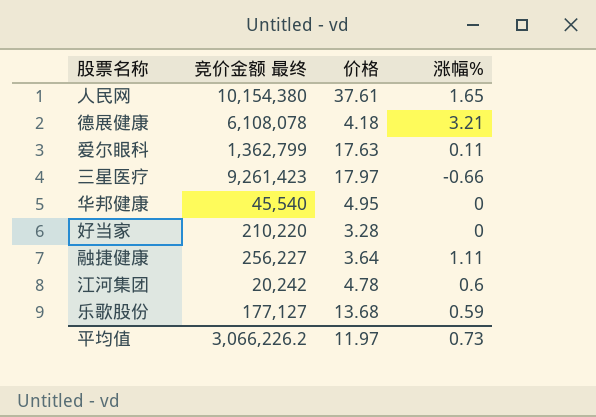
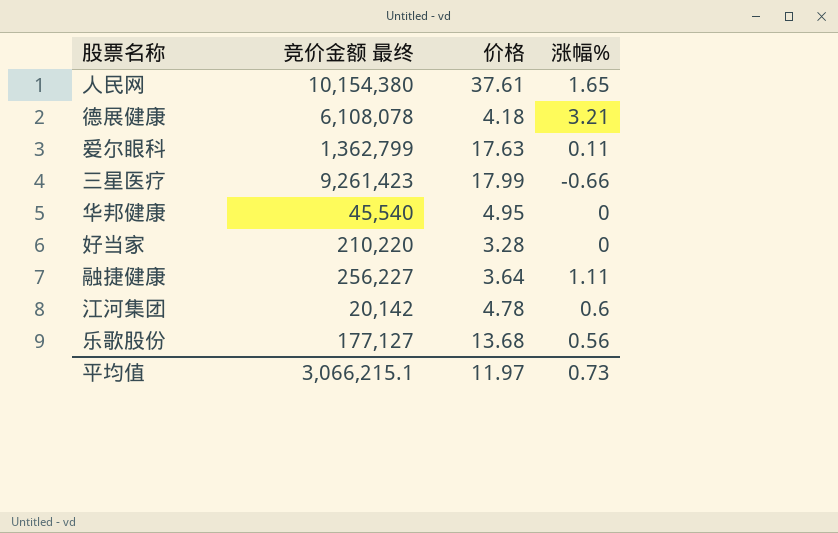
三星医疗 | 价格: 17.97 -> 17.99
江河集团 | 竞价金额 最终: 20,242 -> 20,142
乐歌股份 | 涨幅%: 0.59 -> 0.56
平均值 | 竞价金额 最终: 3,066,226.2 -> 3,066,215.1

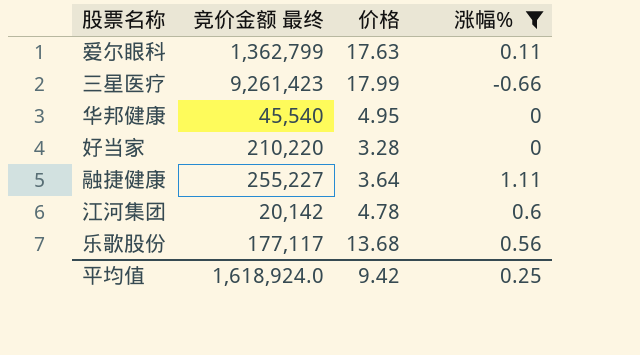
filter: none -> 涨幅% <= 1.11
融捷健康 | 竞价金额 最终: 256,227 -> 255,227
乐歌股份 | 竞价金额 最终: 177,127 -> 177,117
平均值 | 竞价金额 最终: 3,066,215.1 -> 1,618,924.0
平均值 | 价格: 11.97 -> 9.42
平均值 | 涨幅%: 0.73 -> 0.25

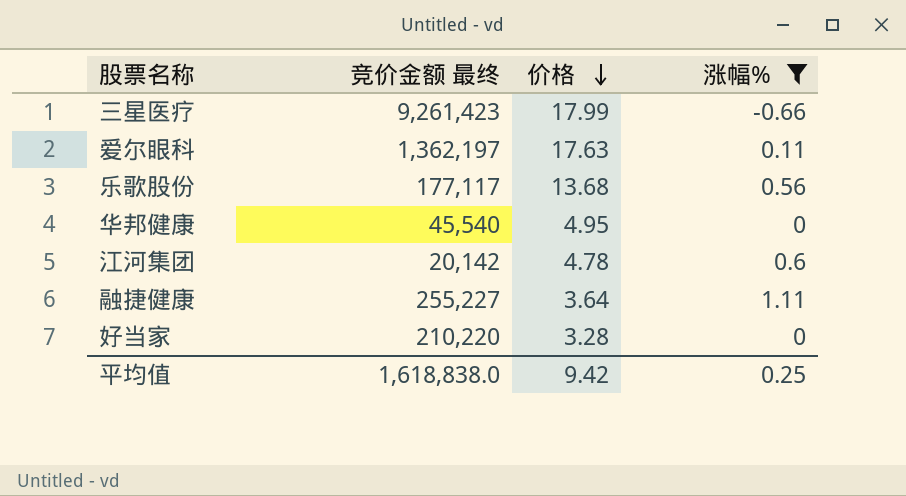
row order: none -> 价格 descending
爱尔眼科 | 竞价金额 最终: 1,362,799 -> 1,362,197
平均值 | 竞价金额 最终: 1,618,924.0 -> 1,618,838.0

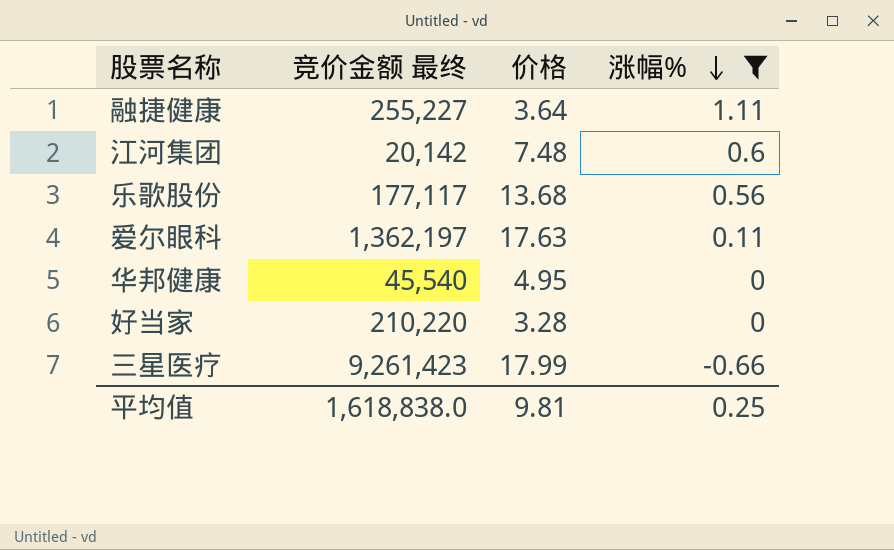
row order: 价格 descending -> 涨幅% descending
江河集团 | 价格: 4.78 -> 7.48
平均值 | 价格: 9.42 -> 9.81

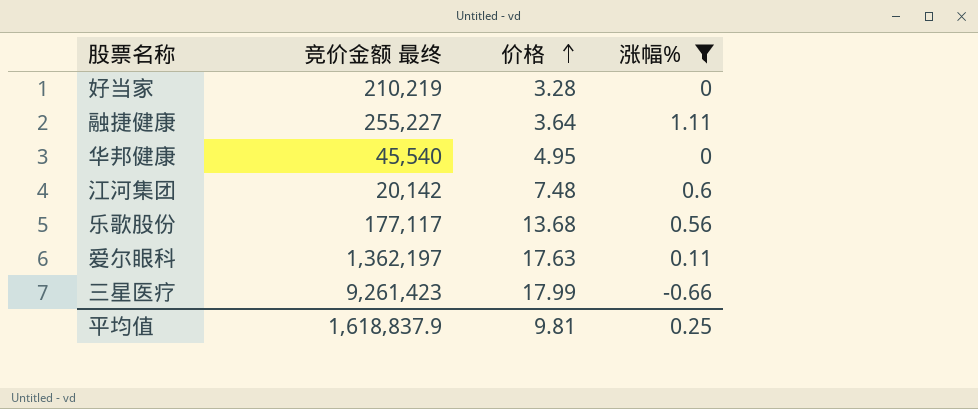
row order: 涨幅% descending -> 价格 ascending
好当家 | 竞价金额 最终: 210,220 -> 210,219
平均值 | 竞价金额 最终: 1,618,838.0 -> 1,618,837.9

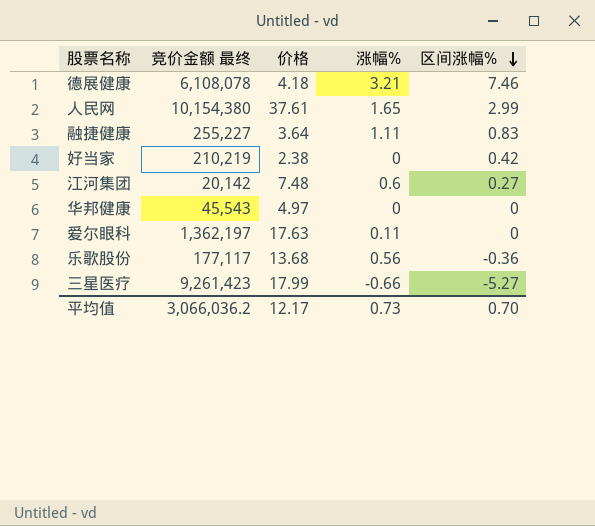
filter: 涨幅% <= 1.11 -> none
row order: 价格 ascending -> 区间涨幅% descending
column 区间涨幅% | position: none -> 5
好当家 | 价格: 3.28 -> 2.38
华邦健康 | 竞价金额 最终: 45,540 -> 45,543
华邦健康 | 价格: 4.95 -> 4.97
平均值 | 竞价金额 最终: 1,618,837.9 -> 3,066,036.2
平均值 | 价格: 9.81 -> 12.17
平均值 | 涨幅%: 0.25 -> 0.73

